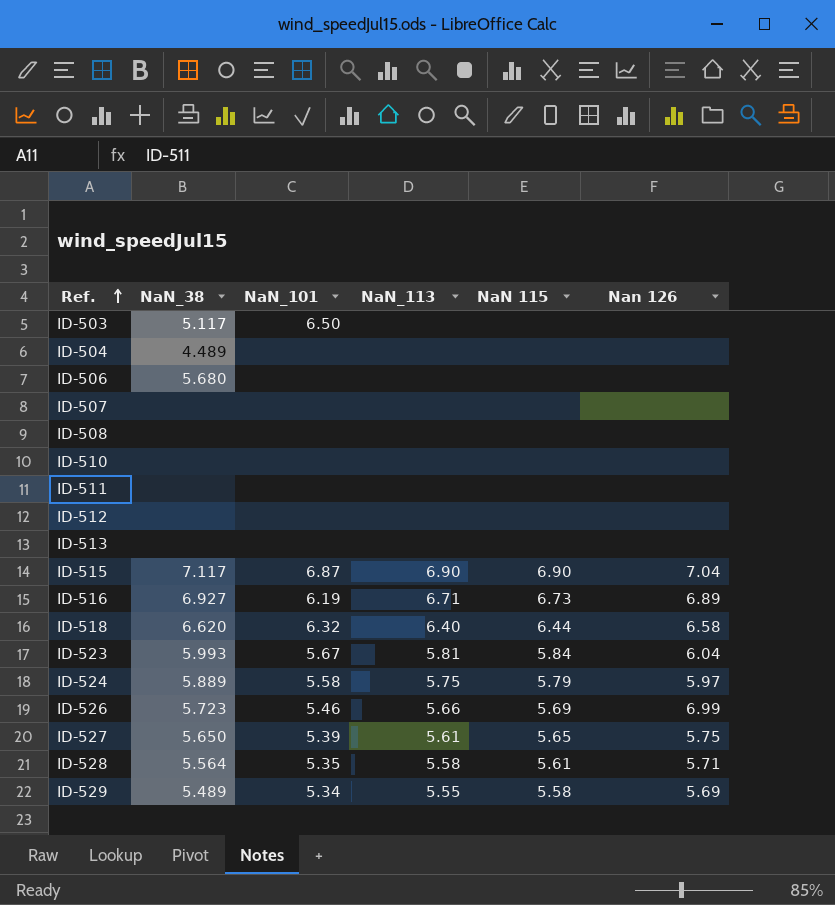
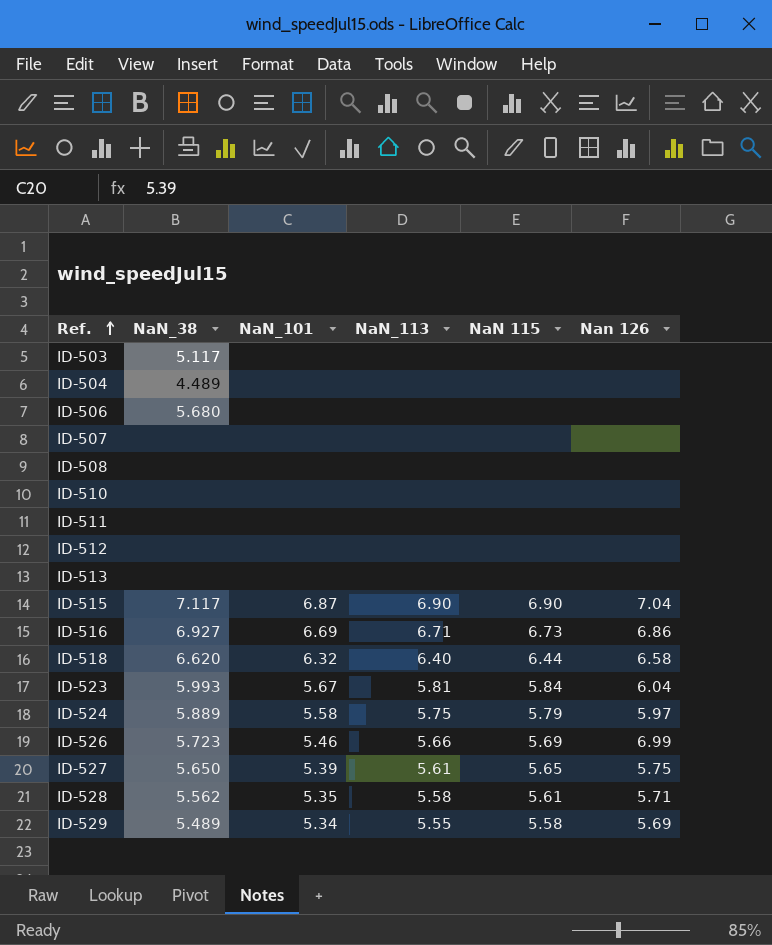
ID-503 | NaN_101: 6.50 -> none
ID-516 | NaN_101: 6.19 -> 6.69
ID-516 | Nan 126: 6.89 -> 6.86
ID-528 | NaN_38: 5.564 -> 5.562

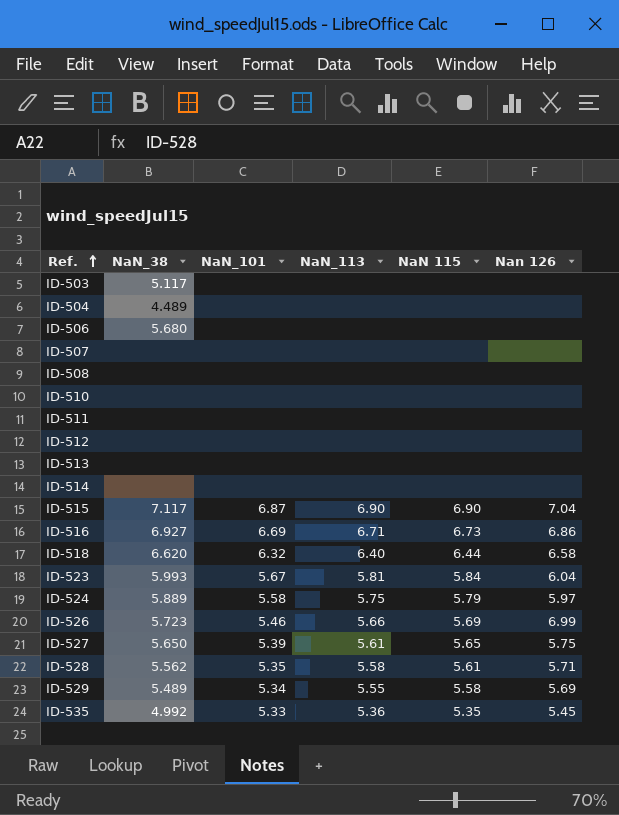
row ID-514: none -> none | none | none | none | none
row ID-535: none -> 4.992 | 5.33 | 5.36 | 5.35 | 5.45

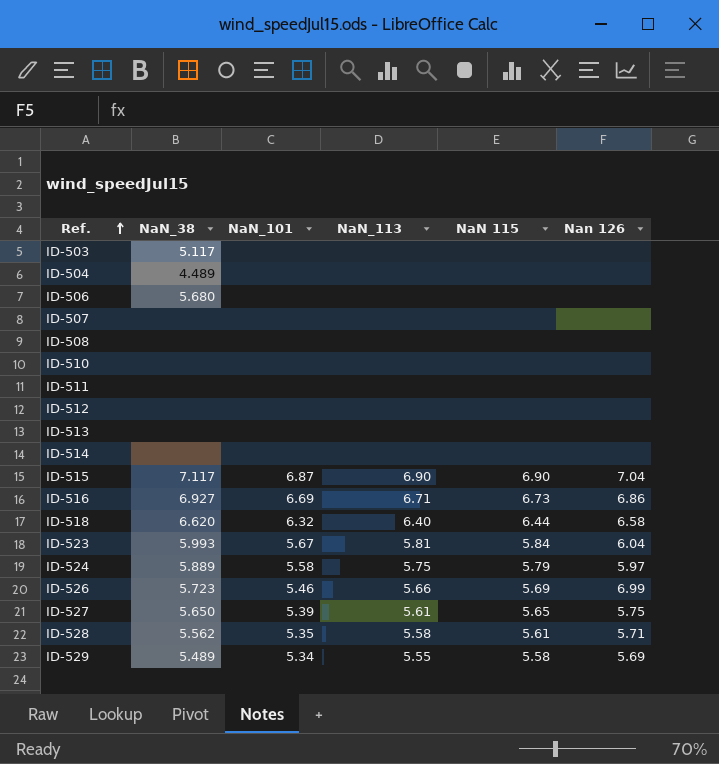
row ID-535: 4.992 | 5.33 | 5.36 | 5.35 | 5.45 -> none

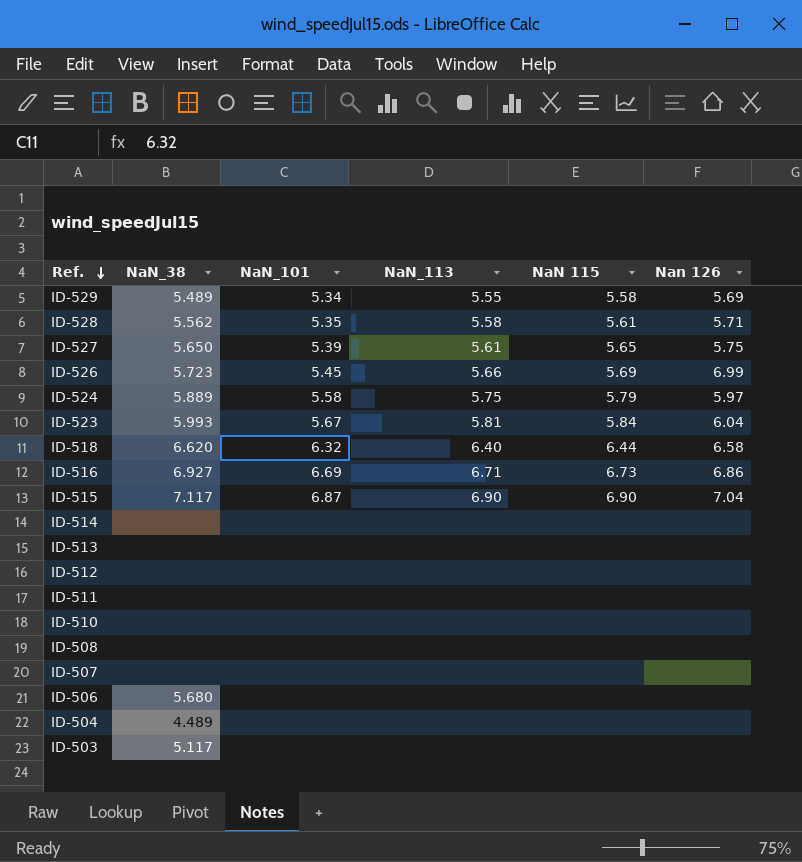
row order: Ref. ascending -> Ref. descending
ID-526 | NaN_101: 5.46 -> 5.45

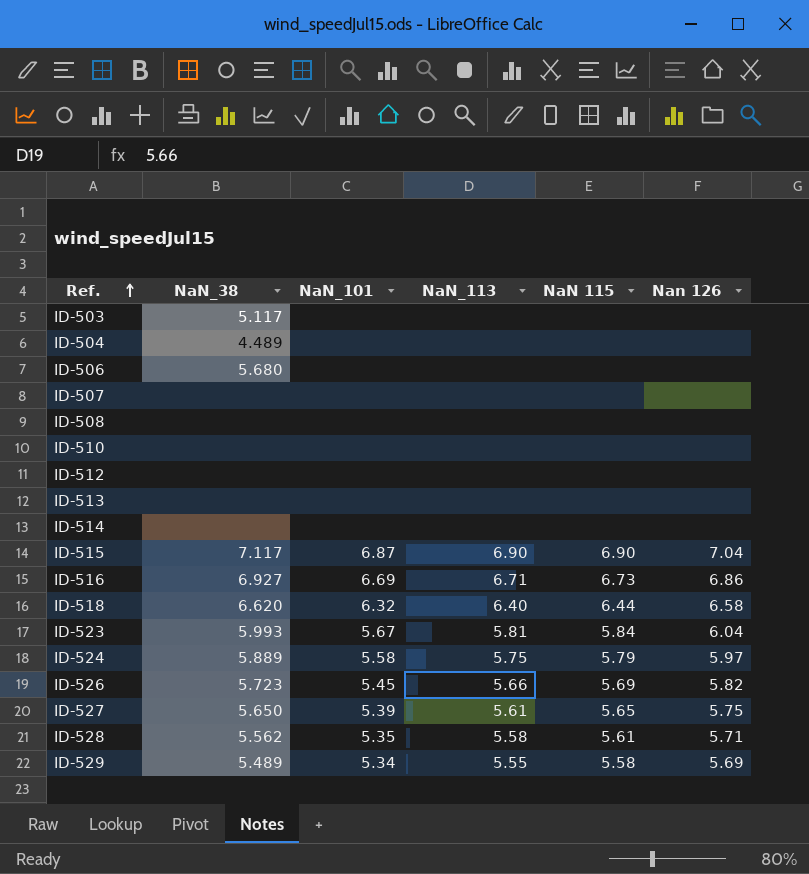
row order: Ref. descending -> Ref. ascending
row ID-511: none | none | none | none | none -> none
ID-526 | Nan 126: 6.99 -> 5.82

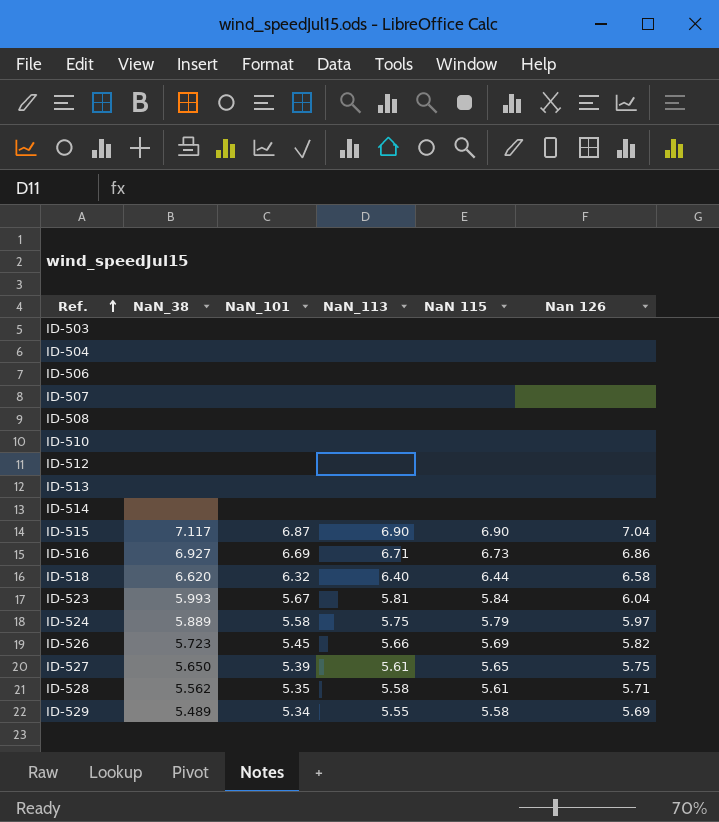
ID-503 | NaN_38: 5.117 -> none
ID-504 | NaN_38: 4.489 -> none
ID-506 | NaN_38: 5.680 -> none

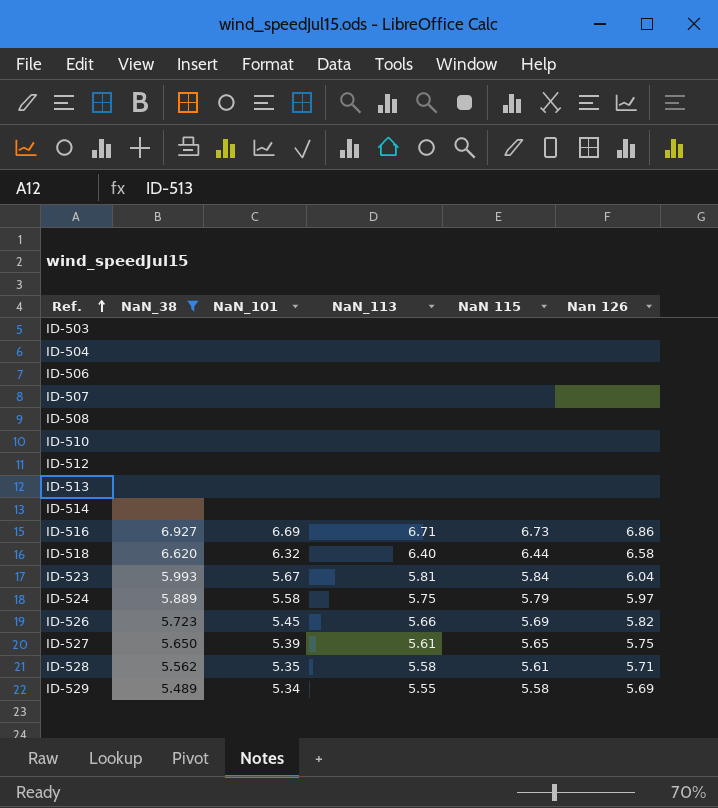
filter: none -> NaN_38 != 7.117

